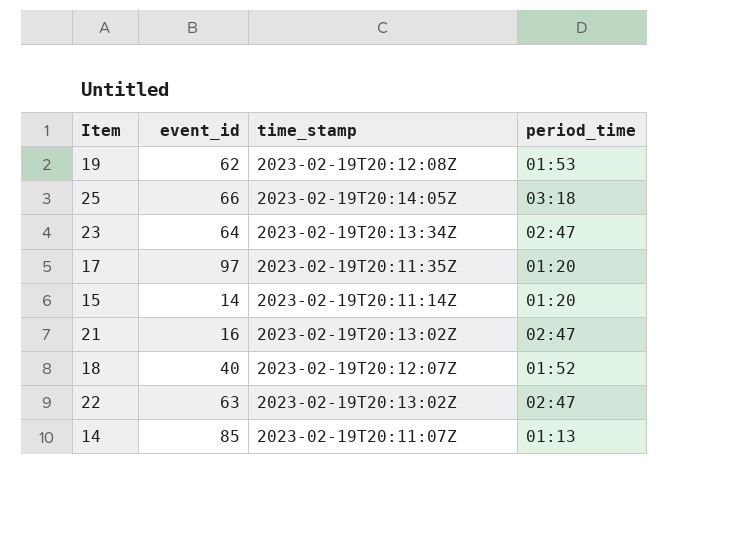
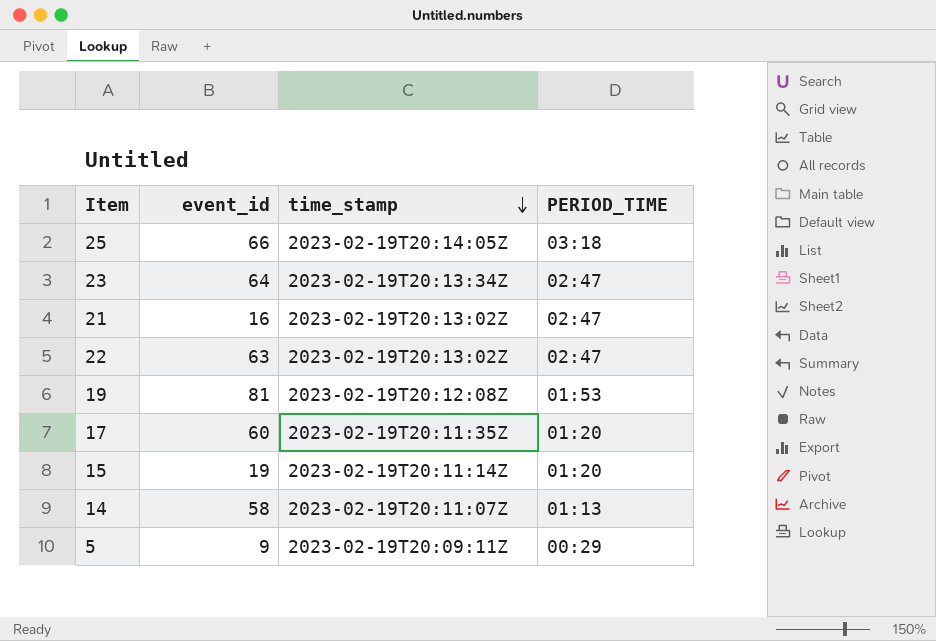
row order: none -> time_stamp descending
column name: period_time -> PERIOD_TIME
row 18: 40 | 2023-02-19T20:12:07Z | 01:52 -> none
19 | event_id: 62 -> 81
17 | event_id: 97 -> 60
15 | event_id: 14 -> 19
14 | event_id: 85 -> 58
row 5: none -> 9 | 2023-02-19T20:09:11Z | 00:29

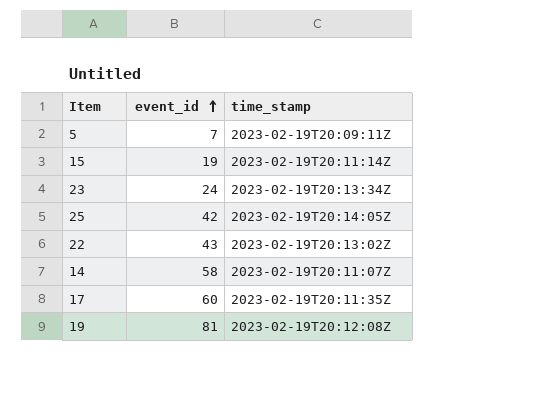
row order: time_stamp descending -> event_id ascending
column PERIOD_TIME | position: 4 -> none
row 21: 16 | 2023-02-19T20:13:02Z | 02:47 -> none
5 | event_id: 9 -> 7
23 | event_id: 64 -> 24
25 | event_id: 66 -> 42
22 | event_id: 63 -> 43

